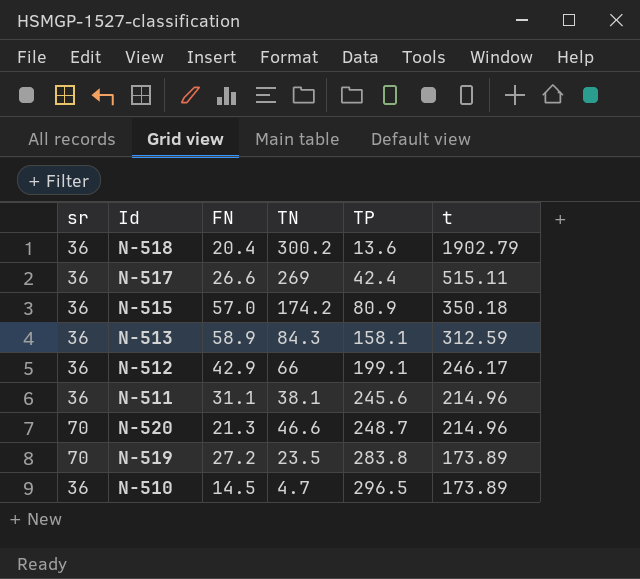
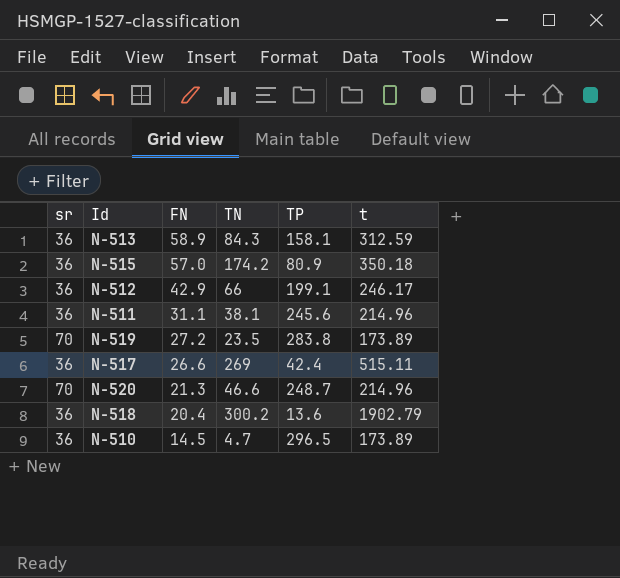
row order: TP ascending -> FN descending

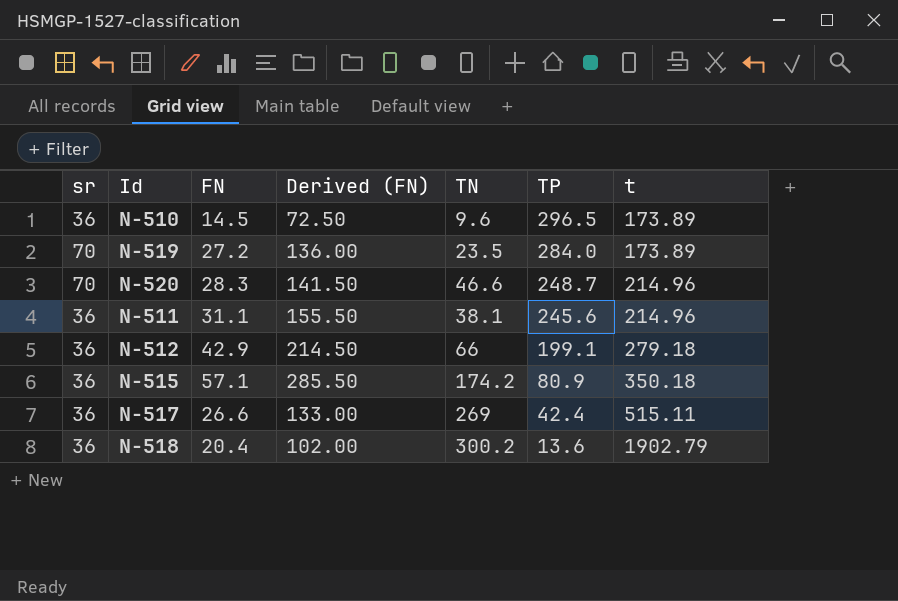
row order: FN descending -> TP descending
column Derived (FN) | formula: none -> [FN] * 5
row N-513: 36 | 58.9 | 84.3 | 158.1 | 312.59 -> none
N-510 | TN: 4.7 -> 9.6
N-519 | TP: 283.8 -> 284.0
N-520 | FN: 21.3 -> 28.3
N-512 | t: 246.17 -> 279.18
N-515 | FN: 57.0 -> 57.1

